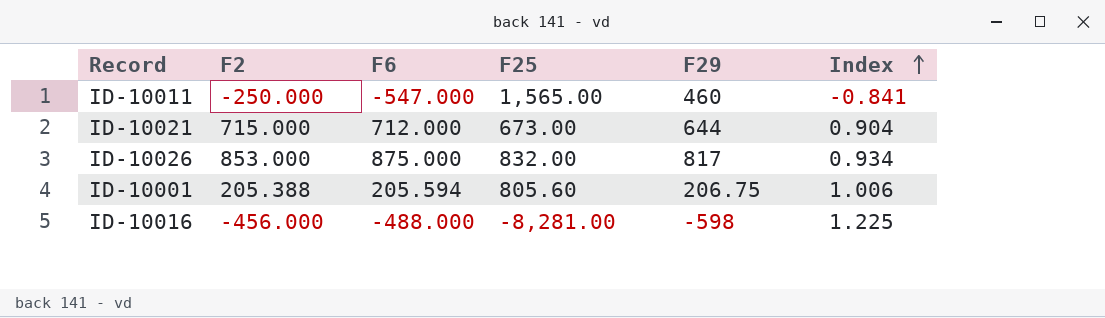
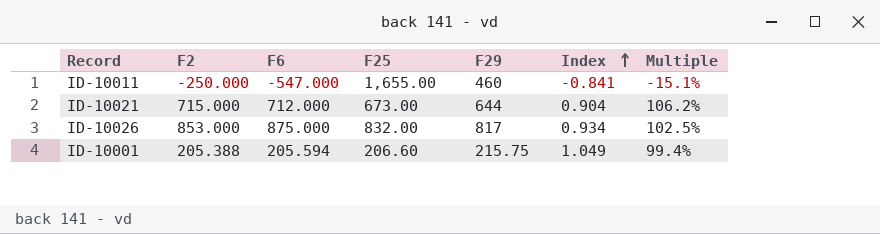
column Multiple | formula: none -> [F2] / [F25]
row ID-10016: -456.000 | -488.000 | -8,281.00 | -598 | 1.225 -> none
ID-10011 | F25: 1,565.00 -> 1,655.00
ID-10001 | F25: 805.60 -> 206.60
ID-10001 | F29: 206.75 -> 215.75
ID-10001 | Index: 1.006 -> 1.049

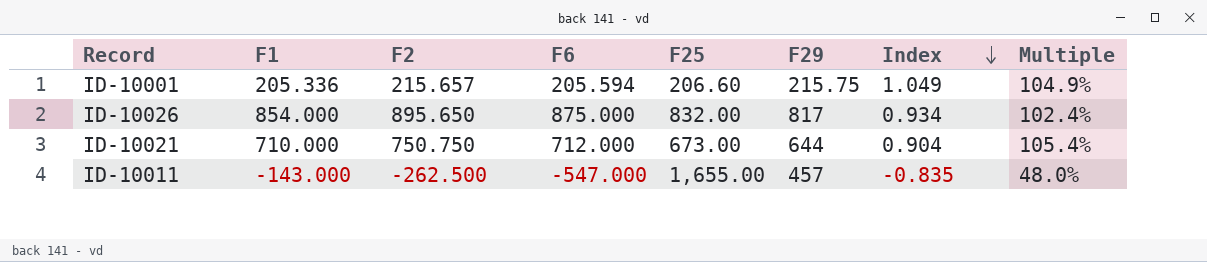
row order: Index ascending -> Index descending
column F1 | position: none -> 2
column Multiple | formula: [F2] / [F25] -> [F2] / [F6]
ID-10001 | F2: 205.388 -> 215.657
ID-10026 | F2: 853.000 -> 895.650
ID-10021 | F2: 715.000 -> 750.750
ID-10011 | F2: -250.000 -> -262.500
ID-10011 | F29: 460 -> 457
ID-10011 | Index: -0.841 -> -0.835

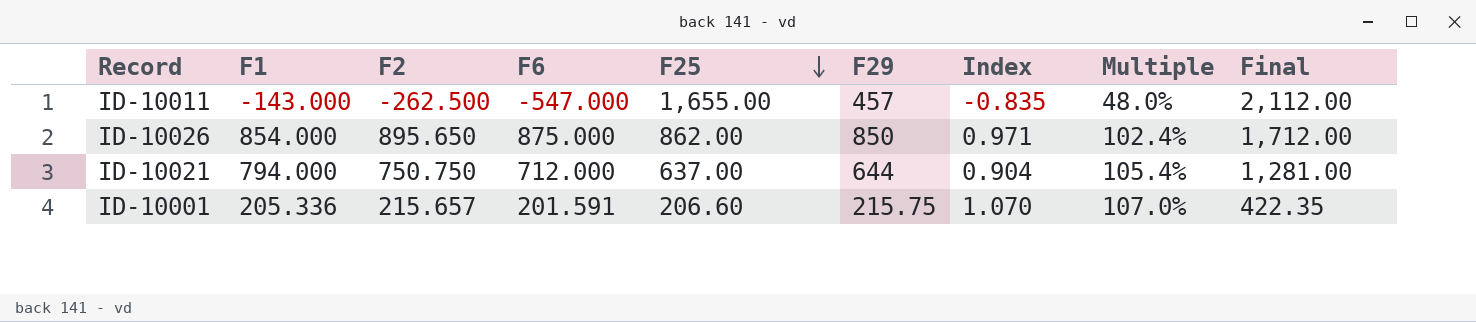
row order: Index descending -> F25 descending
column Final | formula: none -> [F25] + [F29]
ID-10026 | F25: 832.00 -> 862.00
ID-10026 | F29: 817 -> 850
ID-10026 | Index: 0.934 -> 0.971
ID-10021 | F1: 710.000 -> 794.000
ID-10021 | F25: 673.00 -> 637.00
ID-10001 | F6: 205.594 -> 201.591
ID-10001 | Index: 1.049 -> 1.070
ID-10001 | Multiple: 104.9% -> 107.0%

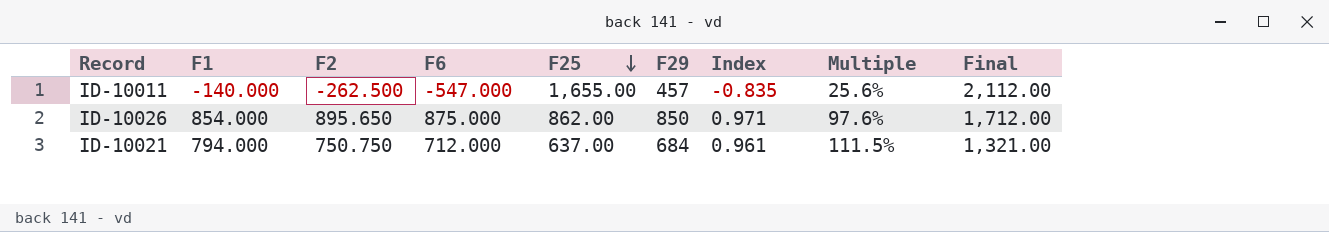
column Multiple | formula: [F2] / [F6] -> [F1] / [F6]
row ID-10001: 205.336 | 215.657 | 201.591 | 206.60 | 215.75 | 1.070 | 107.0% | 422.35 -> none
ID-10011 | F1: -143.000 -> -140.000
ID-10021 | F29: 644 -> 684
ID-10021 | Index: 0.904 -> 0.961
ID-10021 | Final: 1,281.00 -> 1,321.00

